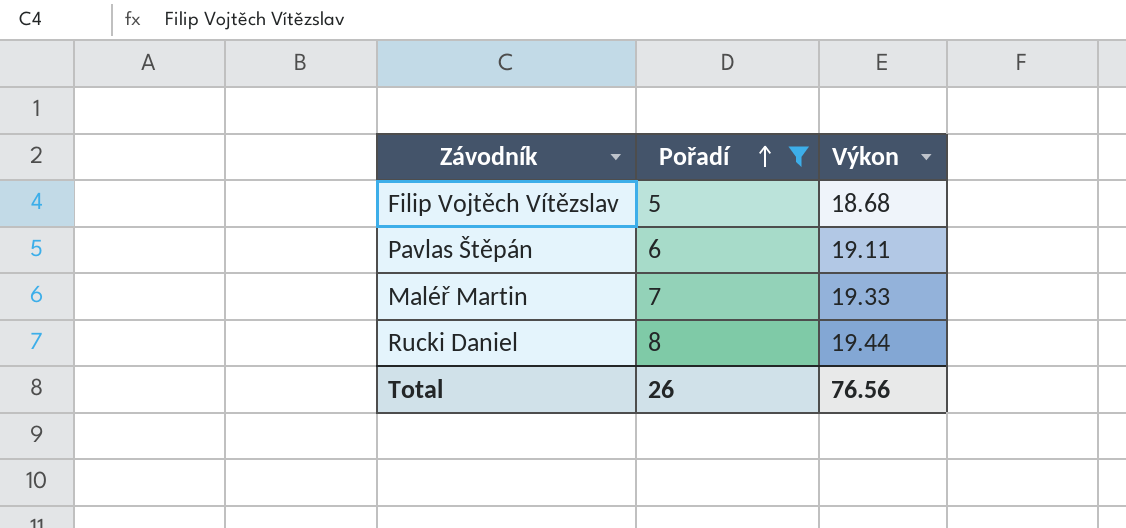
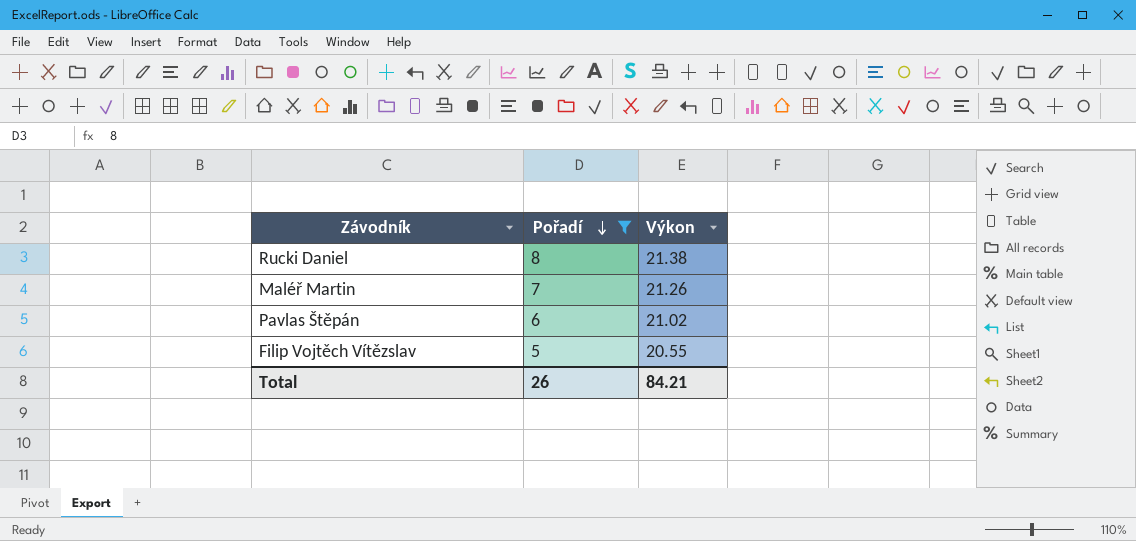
row order: Pořadí ascending -> Pořadí descending
Rucki Daniel | Výkon: 19.44 -> 21.38
Maléř Martin | Výkon: 19.33 -> 21.26
Pavlas Štěpán | Výkon: 19.11 -> 21.02
Filip Vojtěch Vítězslav | Výkon: 18.68 -> 20.55
Total | Výkon: 76.56 -> 84.21

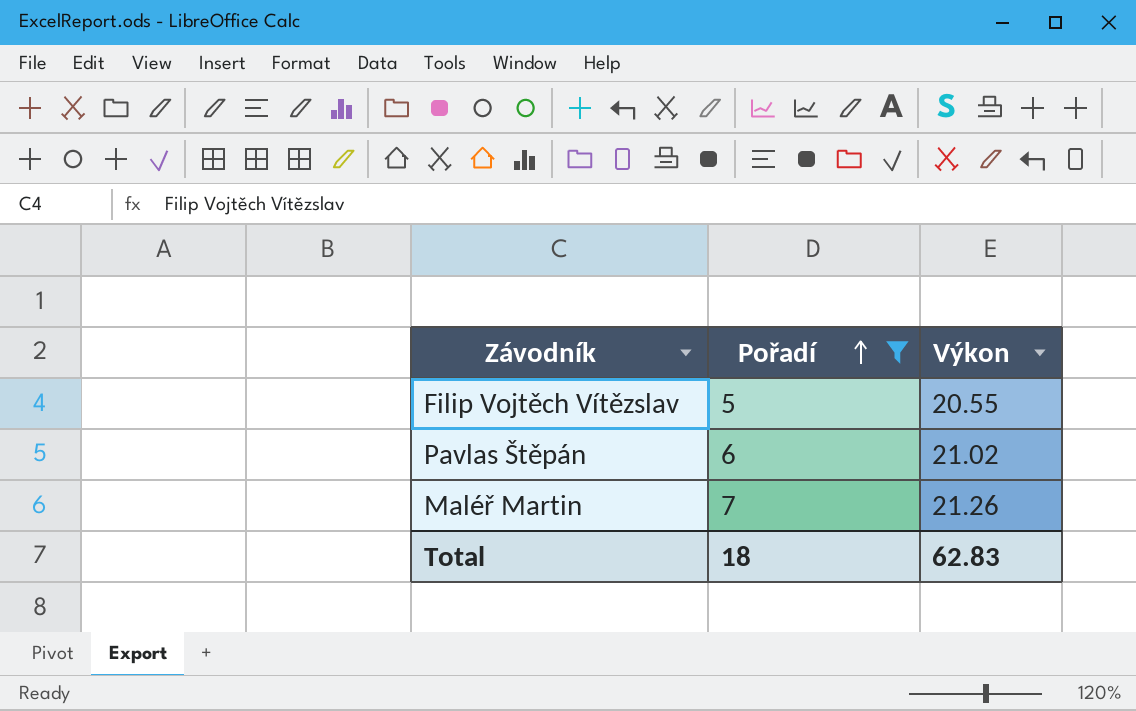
row order: Pořadí descending -> Pořadí ascending
row Rucki Daniel: 8 | 21.38 -> none
Total | Pořadí: 26 -> 18
Total | Výkon: 84.21 -> 62.83

